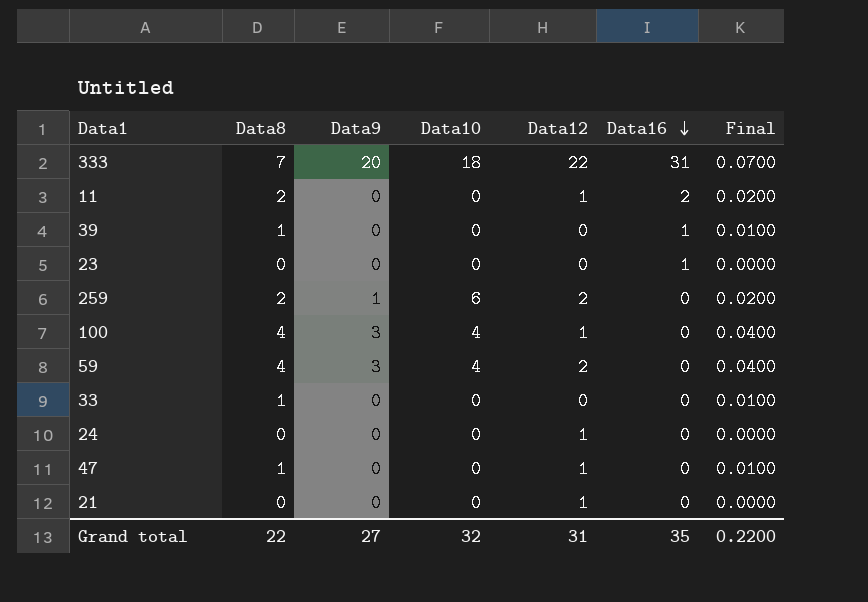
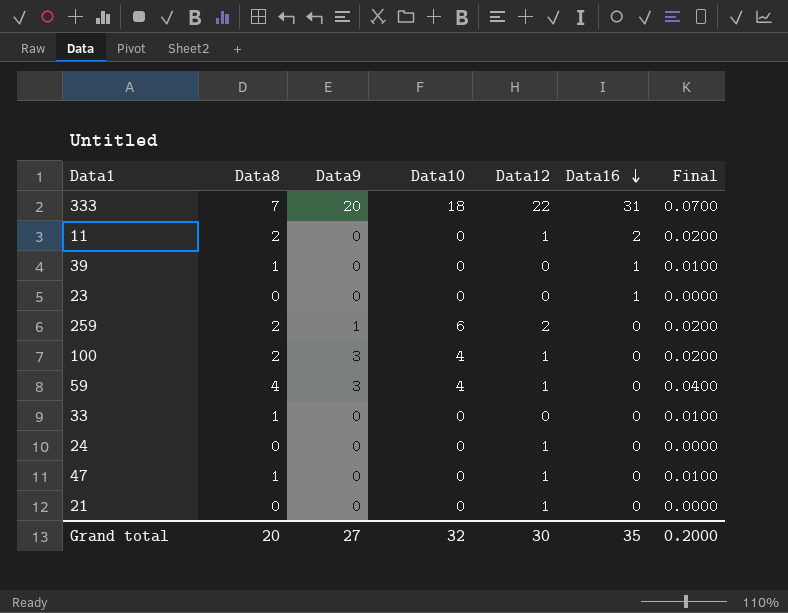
100 | Data8: 4 -> 2
100 | Final: 0.0400 -> 0.0200
59 | Data12: 2 -> 1
Grand total | Data8: 22 -> 20
Grand total | Data12: 31 -> 30
Grand total | Final: 0.2200 -> 0.2000

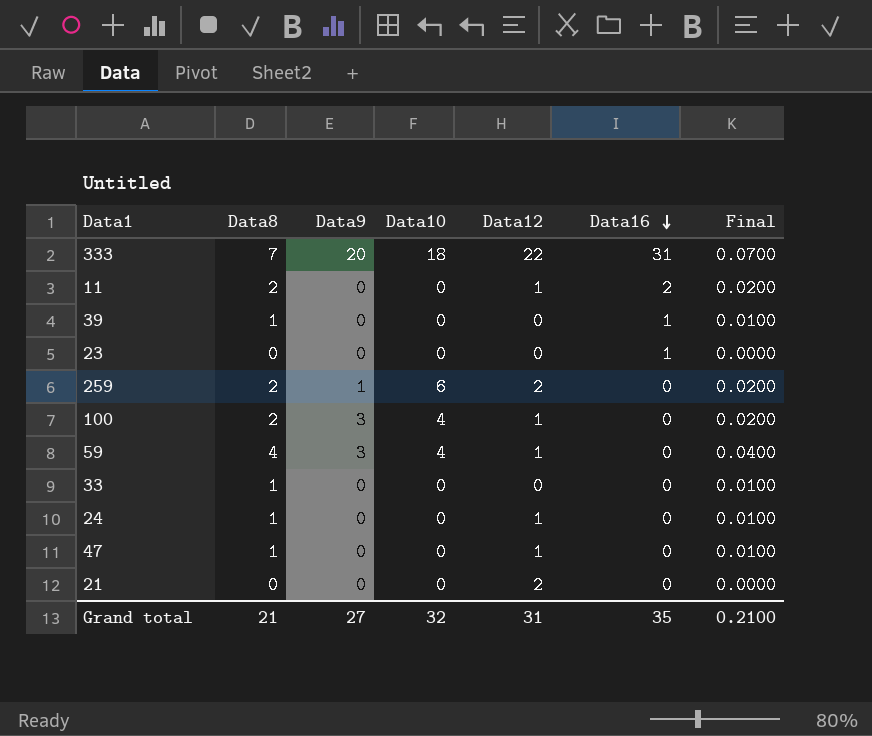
24 | Data8: 0 -> 1
24 | Final: 0.0000 -> 0.0100
21 | Data12: 1 -> 2
Grand total | Data8: 20 -> 21
Grand total | Data12: 30 -> 31
Grand total | Final: 0.2000 -> 0.2100

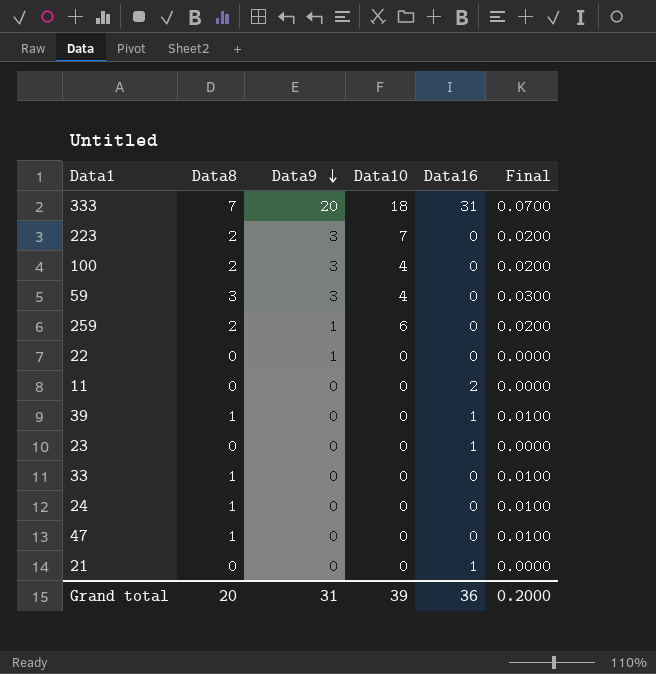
row order: Data16 descending -> Data9 descending
column Data12 | position: 5 -> none
row 223: none -> 2 | 3 | 7 | 0 | 0.0200
59 | Data8: 4 -> 3
59 | Final: 0.0400 -> 0.0300
row 22: none -> 0 | 1 | 0 | 0 | 0.0000
11 | Data8: 2 -> 0
11 | Final: 0.0200 -> 0.0000
21 | Data16: 0 -> 1
Grand total | Data8: 21 -> 20
Grand total | Data9: 27 -> 31
Grand total | Data10: 32 -> 39
Grand total | Data16: 35 -> 36
Grand total | Final: 0.2100 -> 0.2000

